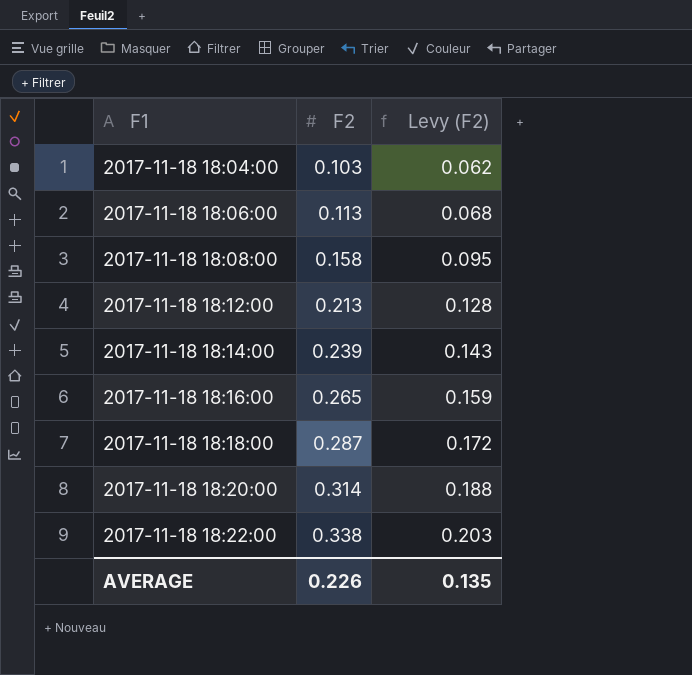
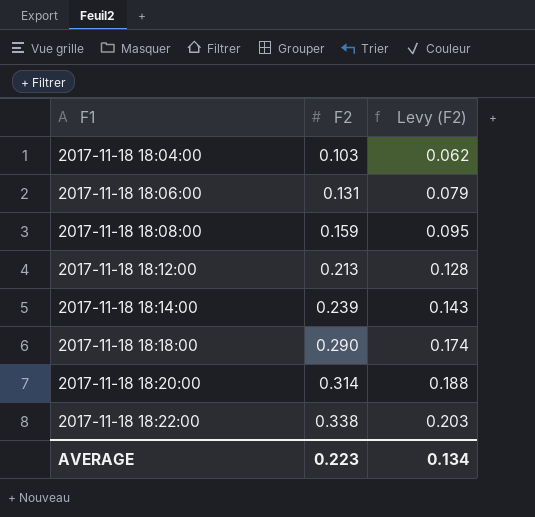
row 2017-11-18 18:16:00: 0.265 | 0.159 -> none
2017-11-18 18:06:00 | F2: 0.113 -> 0.131
2017-11-18 18:06:00 | Levy (F2): 0.068 -> 0.079
2017-11-18 18:08:00 | F2: 0.158 -> 0.159
2017-11-18 18:18:00 | F2: 0.287 -> 0.290
2017-11-18 18:18:00 | Levy (F2): 0.172 -> 0.174
AVERAGE | F2: 0.226 -> 0.223
AVERAGE | Levy (F2): 0.135 -> 0.134

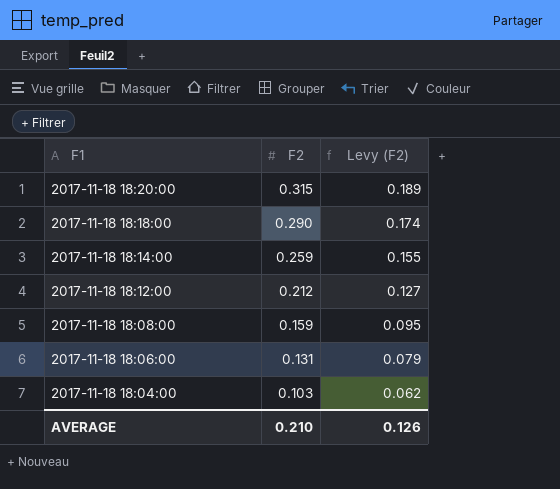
row order: F1 ascending -> F1 descending
row 2017-11-18 18:22:00: 0.338 | 0.203 -> none
2017-11-18 18:20:00 | F2: 0.314 -> 0.315
2017-11-18 18:20:00 | Levy (F2): 0.188 -> 0.189
2017-11-18 18:14:00 | F2: 0.239 -> 0.259
2017-11-18 18:14:00 | Levy (F2): 0.143 -> 0.155
2017-11-18 18:12:00 | F2: 0.213 -> 0.212
2017-11-18 18:12:00 | Levy (F2): 0.128 -> 0.127
AVERAGE | F2: 0.223 -> 0.210
AVERAGE | Levy (F2): 0.134 -> 0.126

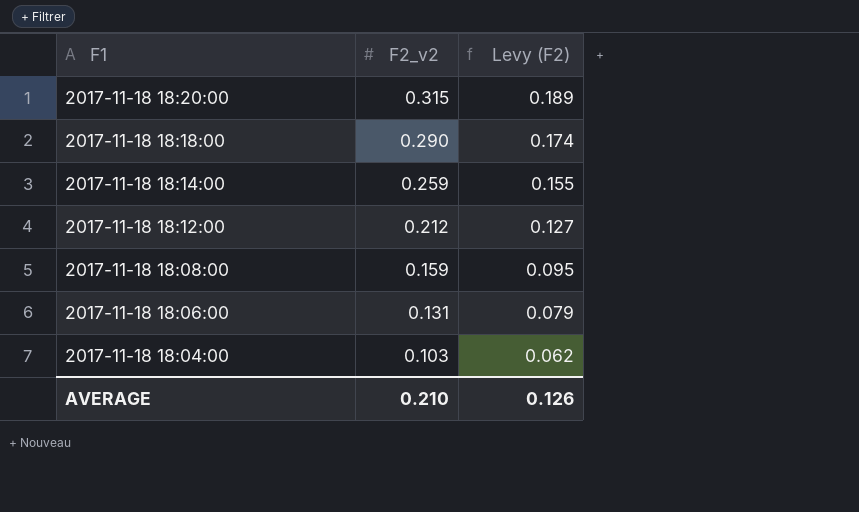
column name: F2 -> F2_v2

